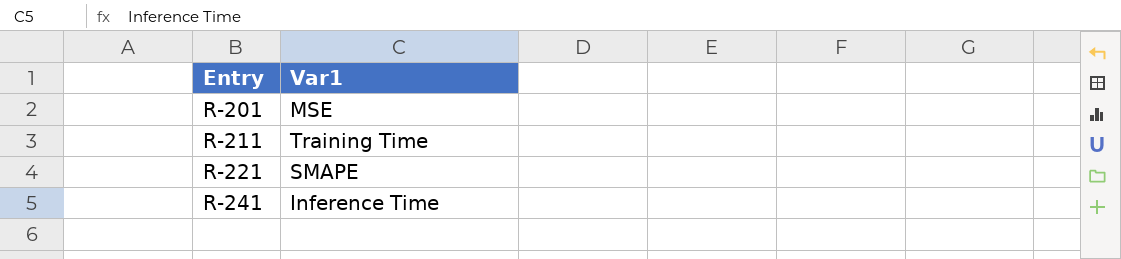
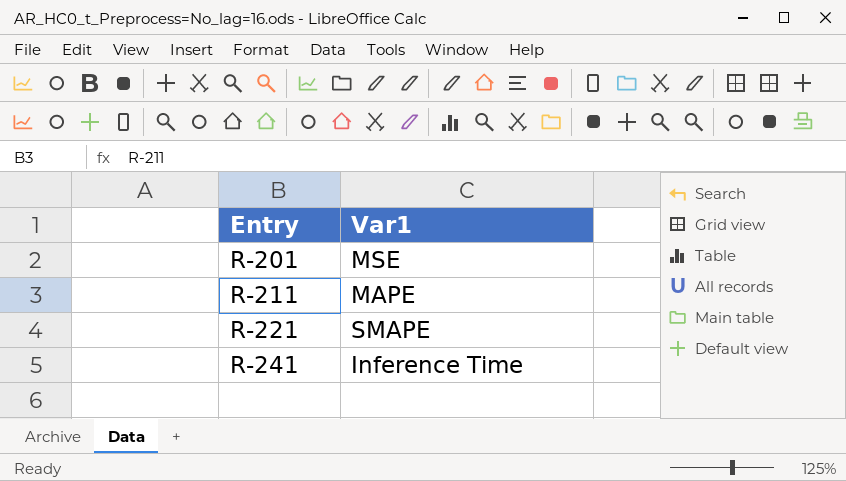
R-211 | Var1: Training Time -> MAPE

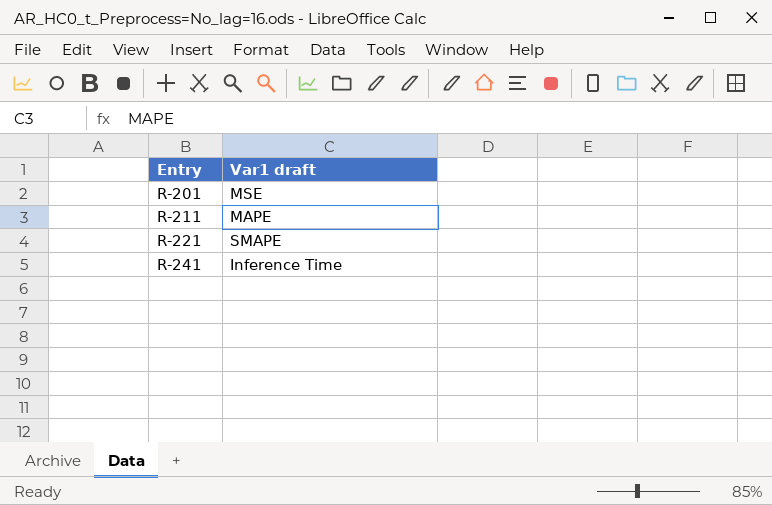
column name: Var1 -> Var1 draft

